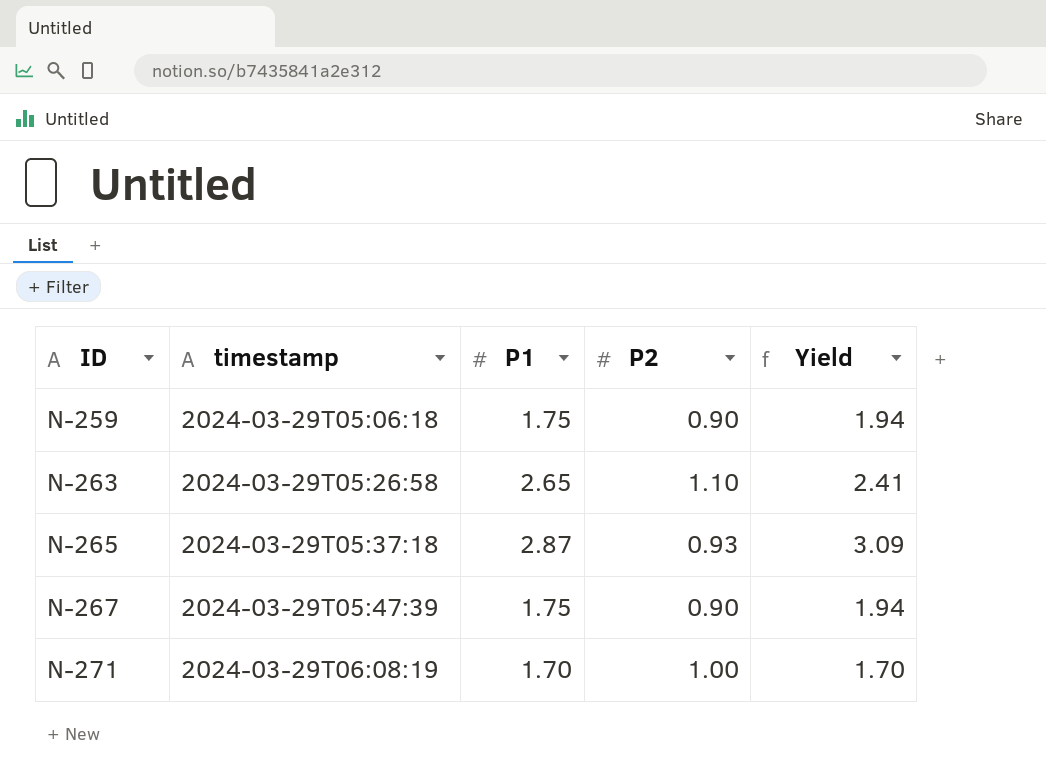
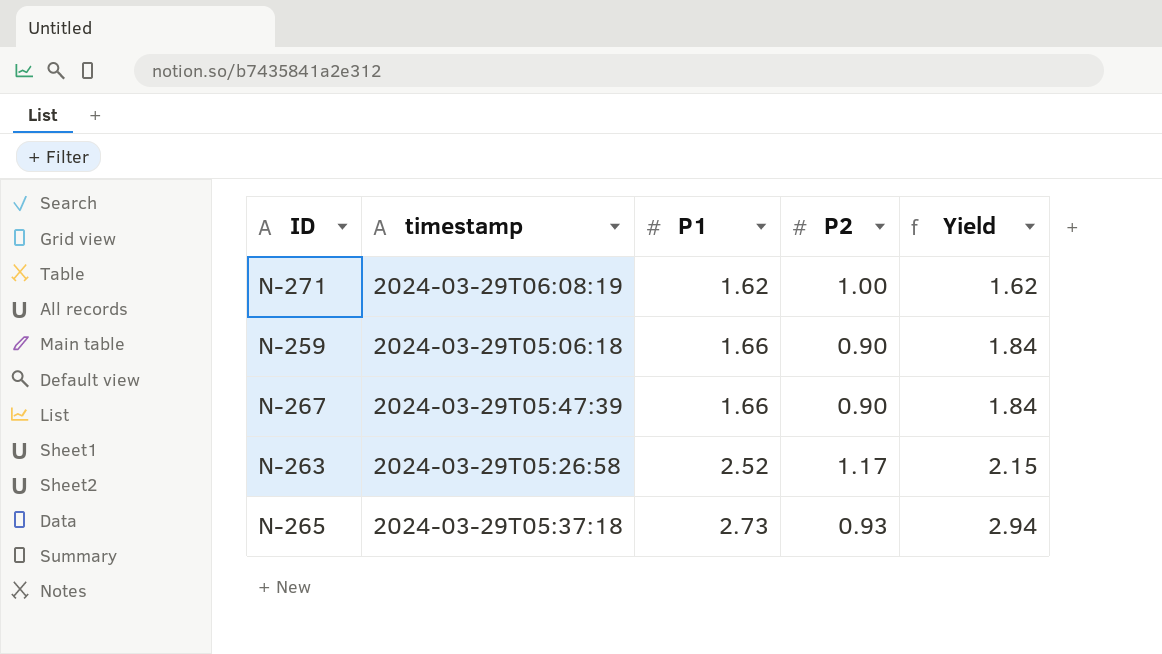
row order: ID ascending -> P1 ascending
N-271 | P1: 1.70 -> 1.62
N-271 | Yield: 1.70 -> 1.62
N-259 | P1: 1.75 -> 1.66
N-259 | Yield: 1.94 -> 1.84
N-267 | P1: 1.75 -> 1.66
N-267 | Yield: 1.94 -> 1.84
N-263 | P1: 2.65 -> 2.52
N-263 | P2: 1.10 -> 1.17
N-263 | Yield: 2.41 -> 2.15
N-265 | P1: 2.87 -> 2.73
N-265 | Yield: 3.09 -> 2.94

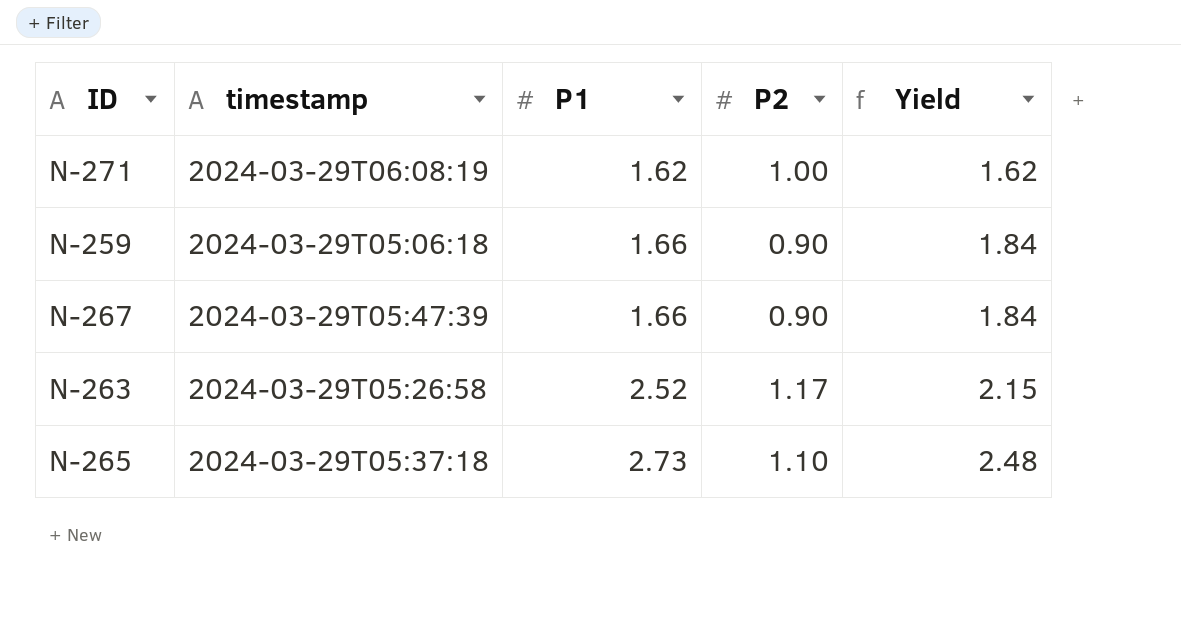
N-265 | P2: 0.93 -> 1.10
N-265 | Yield: 2.94 -> 2.48

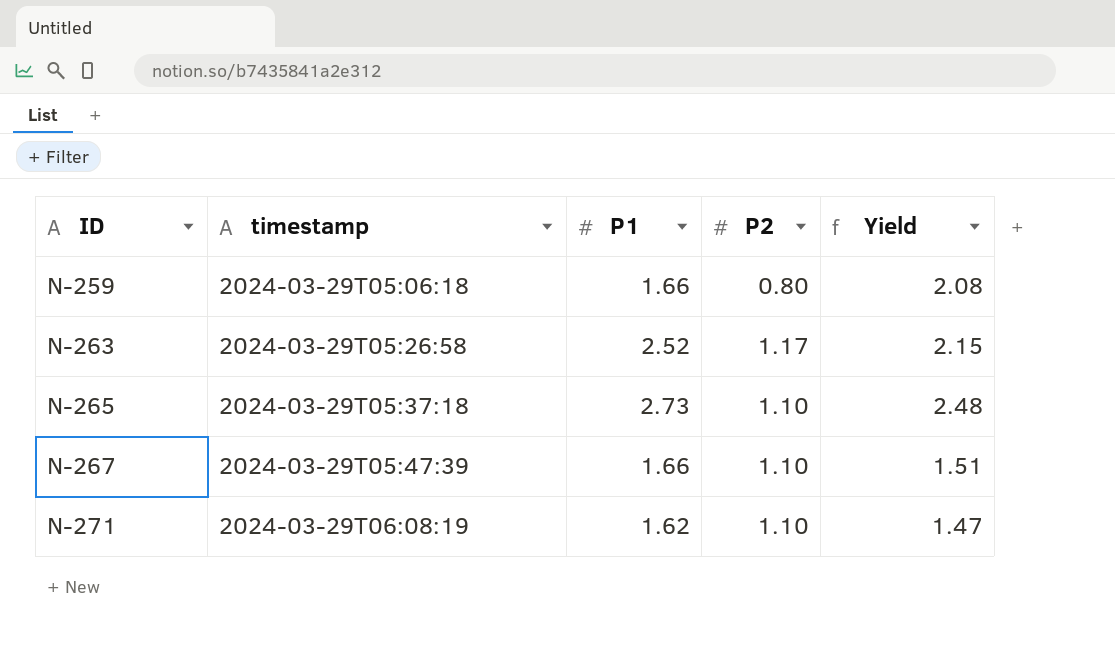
row order: P1 ascending -> ID ascending
N-259 | P2: 0.90 -> 0.80
N-259 | Yield: 1.84 -> 2.08
N-267 | P2: 0.90 -> 1.10
N-267 | Yield: 1.84 -> 1.51
N-271 | P2: 1.00 -> 1.10
N-271 | Yield: 1.62 -> 1.47

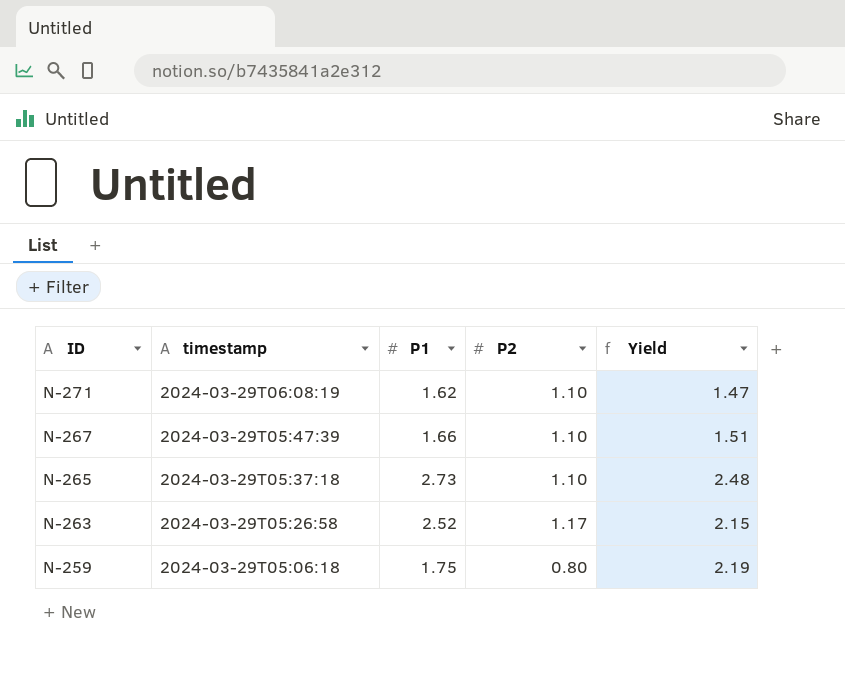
row order: ID ascending -> ID descending
N-259 | P1: 1.66 -> 1.75
N-259 | Yield: 2.08 -> 2.19

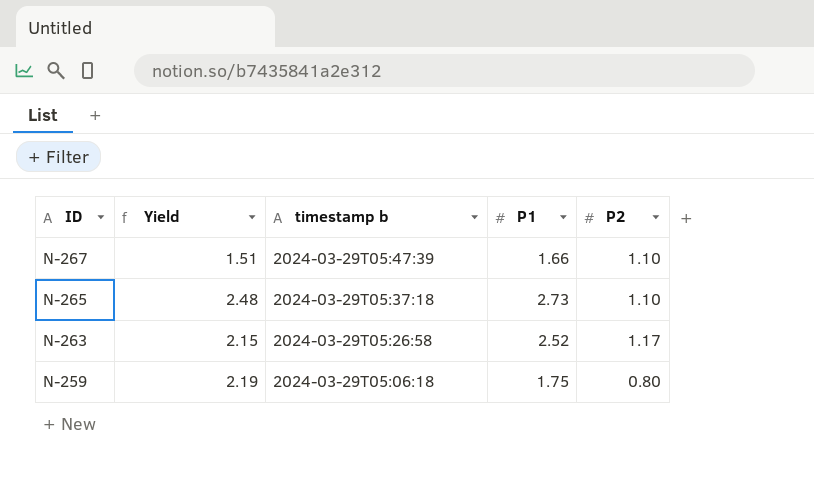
column Yield | position: 5 -> 2
column name: timestamp -> timestamp b
row N-271: 2024-03-29T06:08:19 | 1.62 | 1.10 | 1.47 -> none

